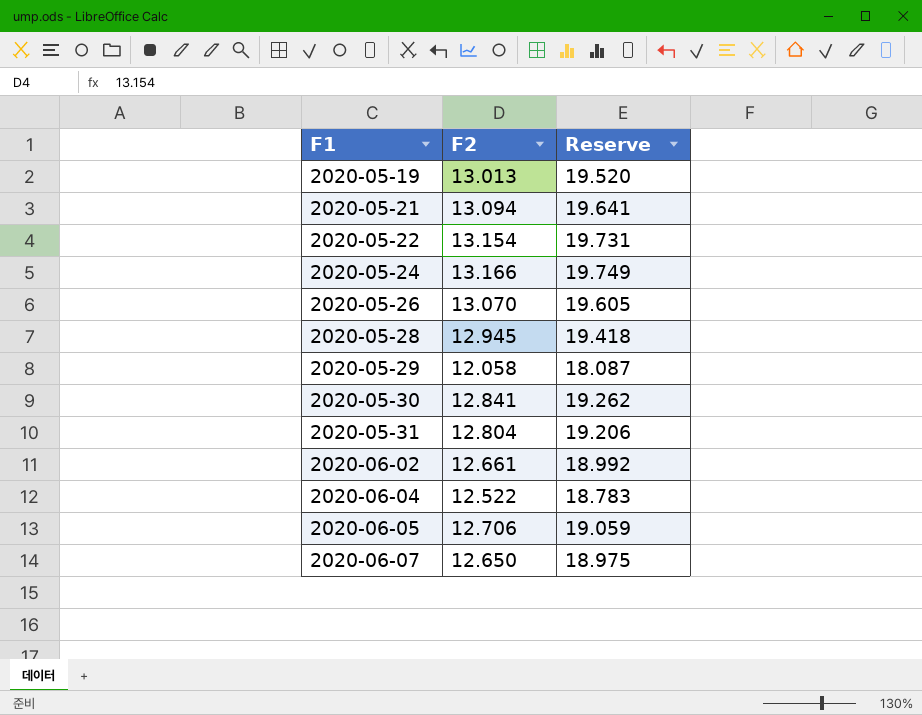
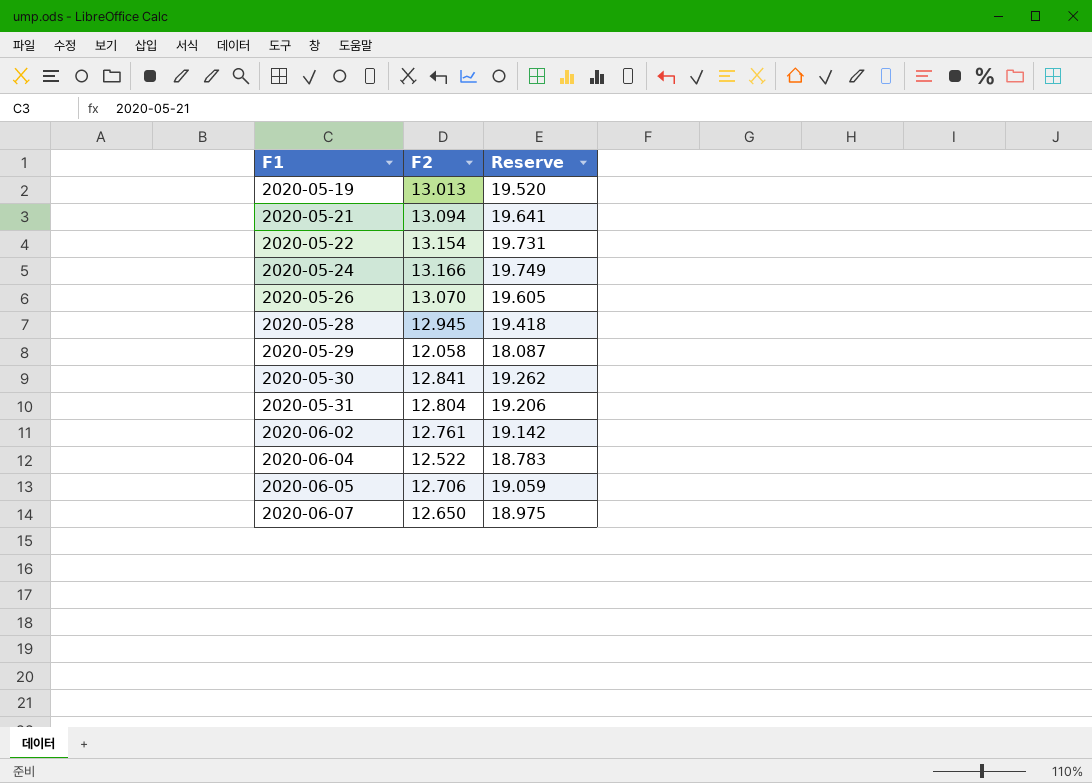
2020-06-02 | F2: 12.661 -> 12.761
2020-06-02 | Reserve: 18.992 -> 19.142

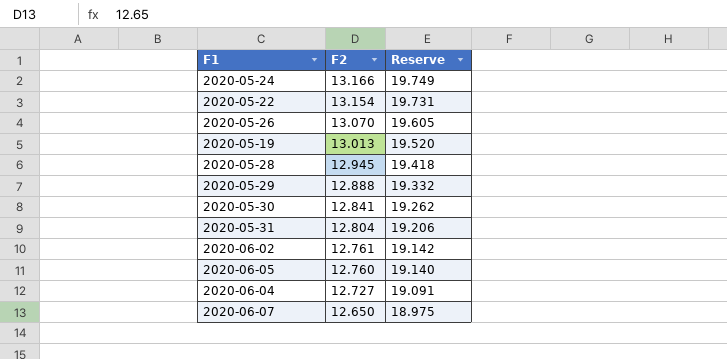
row order: F1 ascending -> F2 descending
row 2020-05-21: 13.094 | 19.641 -> none
2020-05-29 | F2: 12.058 -> 12.888
2020-05-29 | Reserve: 18.087 -> 19.332
2020-06-05 | F2: 12.706 -> 12.760
2020-06-05 | Reserve: 19.059 -> 19.140
2020-06-04 | F2: 12.522 -> 12.727
2020-06-04 | Reserve: 18.783 -> 19.091

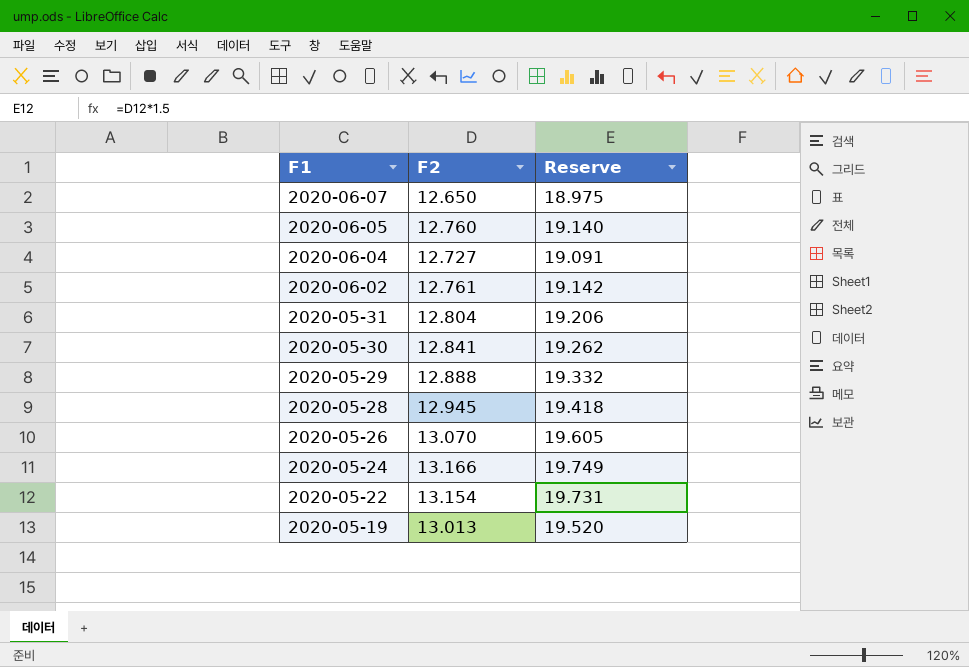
row order: F2 descending -> F1 descending

